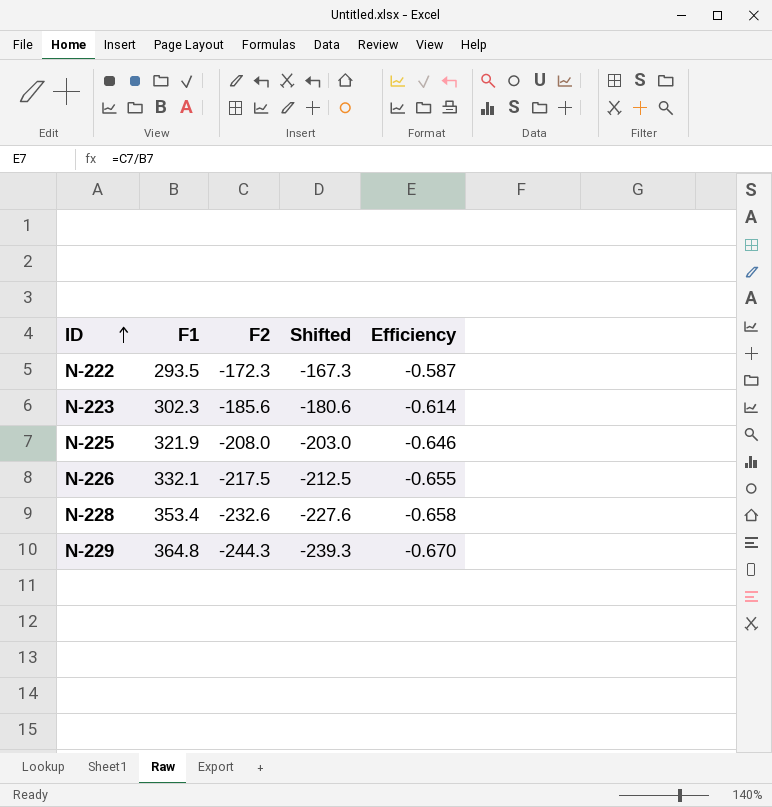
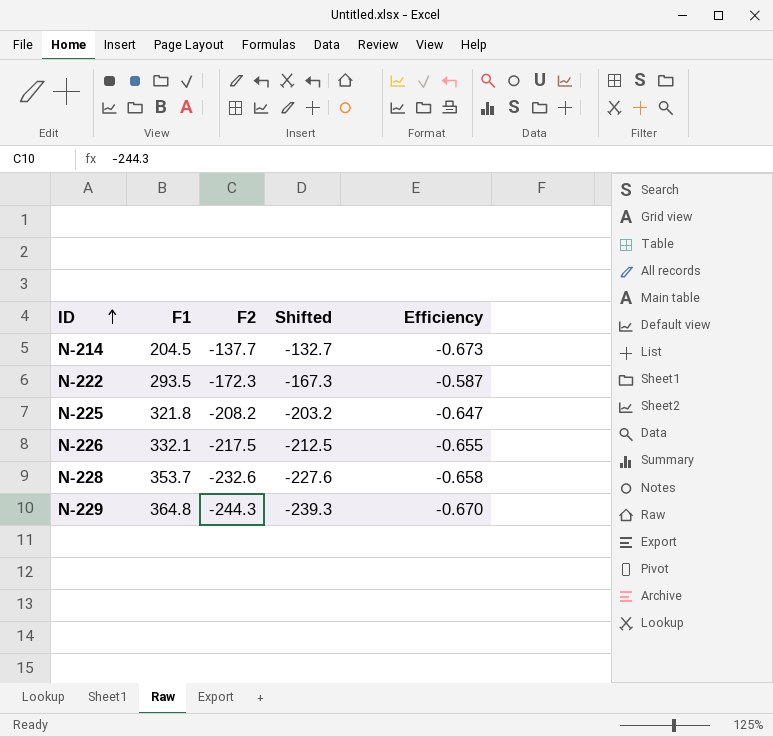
row N-223: 302.3 | -185.6 | -180.6 | -0.614 -> none
row N-214: none -> 204.5 | -137.7 | -132.7 | -0.673
N-225 | F1: 321.9 -> 321.8
N-225 | F2: -208.0 -> -208.2
N-225 | Shifted: -203.0 -> -203.2
N-225 | Efficiency: -0.646 -> -0.647
N-228 | F1: 353.4 -> 353.7

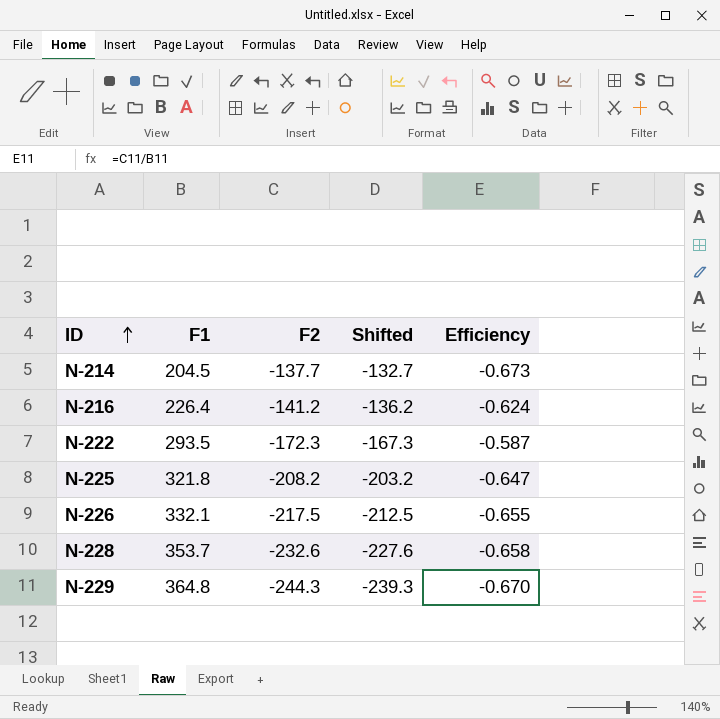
row N-216: none -> 226.4 | -141.2 | -136.2 | -0.624

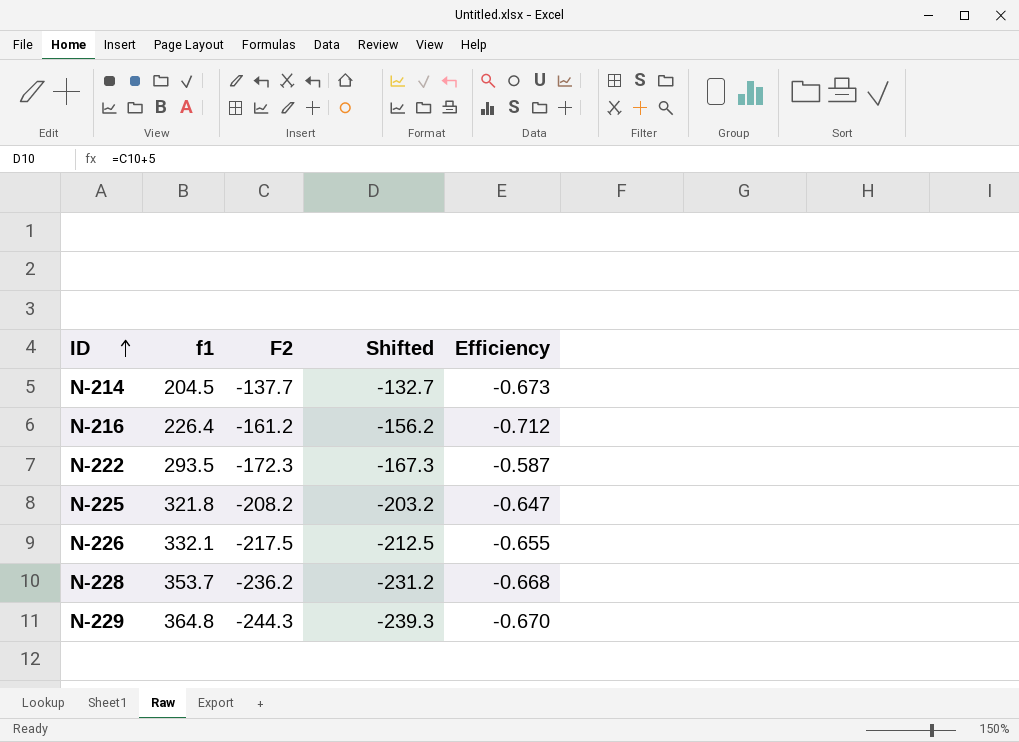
column name: F1 -> f1
N-216 | F2: -141.2 -> -161.2
N-216 | Shifted: -136.2 -> -156.2
N-216 | Efficiency: -0.624 -> -0.712
N-228 | F2: -232.6 -> -236.2
N-228 | Shifted: -227.6 -> -231.2
N-228 | Efficiency: -0.658 -> -0.668

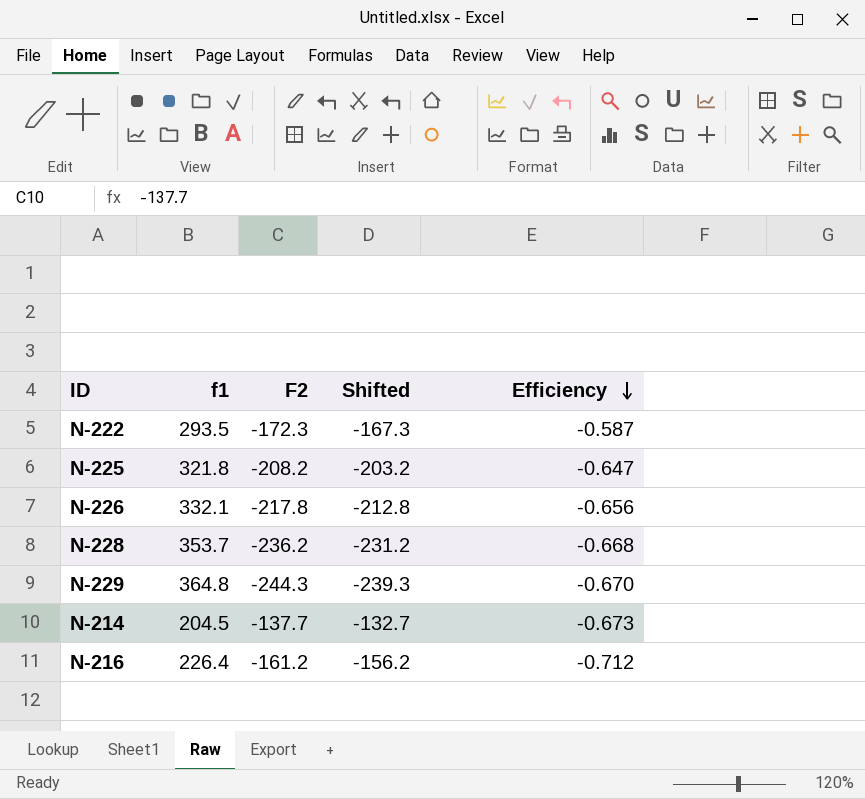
row order: ID ascending -> Efficiency descending
N-226 | F2: -217.5 -> -217.8
N-226 | Shifted: -212.5 -> -212.8
N-226 | Efficiency: -0.655 -> -0.656

